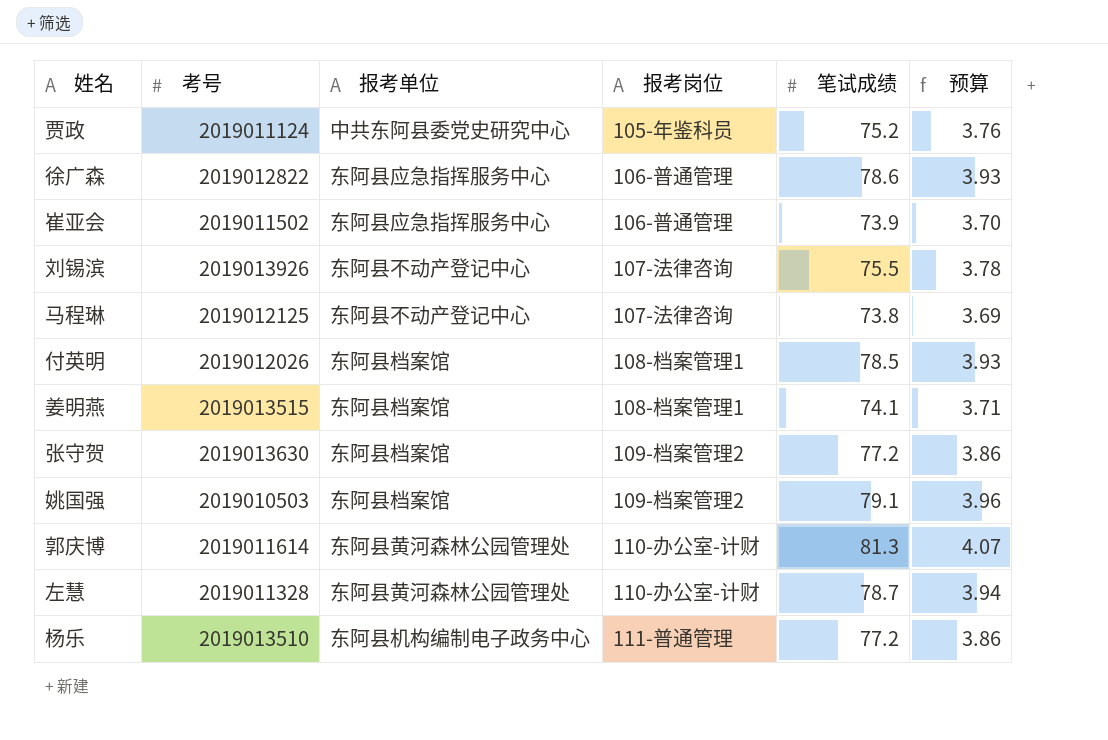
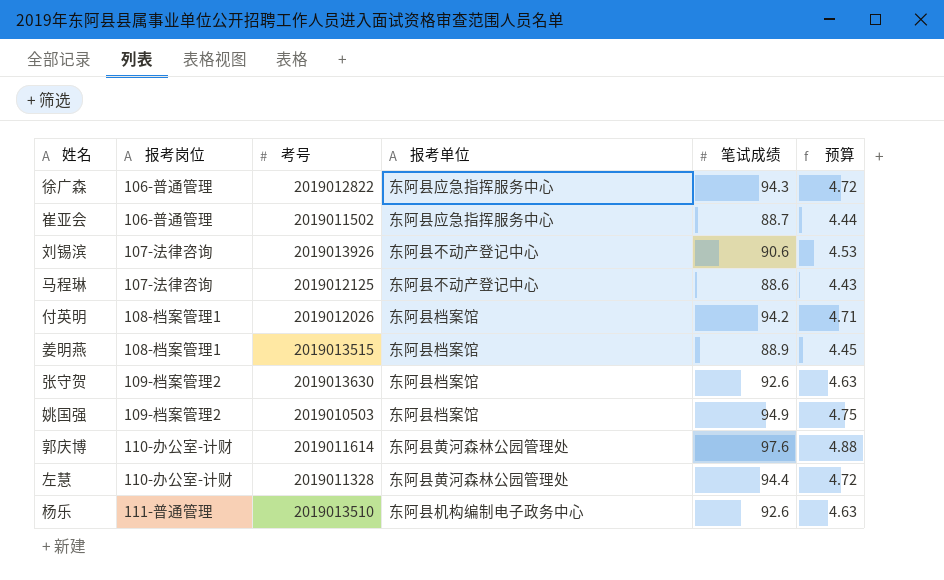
column 报考岗位 | position: 4 -> 2
row 贾政: 2019011124 | 中共东阿县委党史研究中心 | 105-年鉴科员 | 75.2 | 3.76 -> none
徐广森 | 笔试成绩: 78.6 -> 94.3
徐广森 | 预算: 3.93 -> 4.72
崔亚会 | 笔试成绩: 73.9 -> 88.7
崔亚会 | 预算: 3.70 -> 4.44
刘锡滨 | 笔试成绩: 75.5 -> 90.6
刘锡滨 | 预算: 3.78 -> 4.53
马程琳 | 笔试成绩: 73.8 -> 88.6
马程琳 | 预算: 3.69 -> 4.43
付英明 | 笔试成绩: 78.5 -> 94.2
付英明 | 预算: 3.93 -> 4.71
姜明燕 | 笔试成绩: 74.1 -> 88.9
姜明燕 | 预算: 3.71 -> 4.45
张守贺 | 笔试成绩: 77.2 -> 92.6
张守贺 | 预算: 3.86 -> 4.63
姚国强 | 笔试成绩: 79.1 -> 94.9
姚国强 | 预算: 3.96 -> 4.75
郭庆博 | 笔试成绩: 81.3 -> 97.6
郭庆博 | 预算: 4.07 -> 4.88
左慧 | 笔试成绩: 78.7 -> 94.4
左慧 | 预算: 3.94 -> 4.72
杨乐 | 笔试成绩: 77.2 -> 92.6
杨乐 | 预算: 3.86 -> 4.63

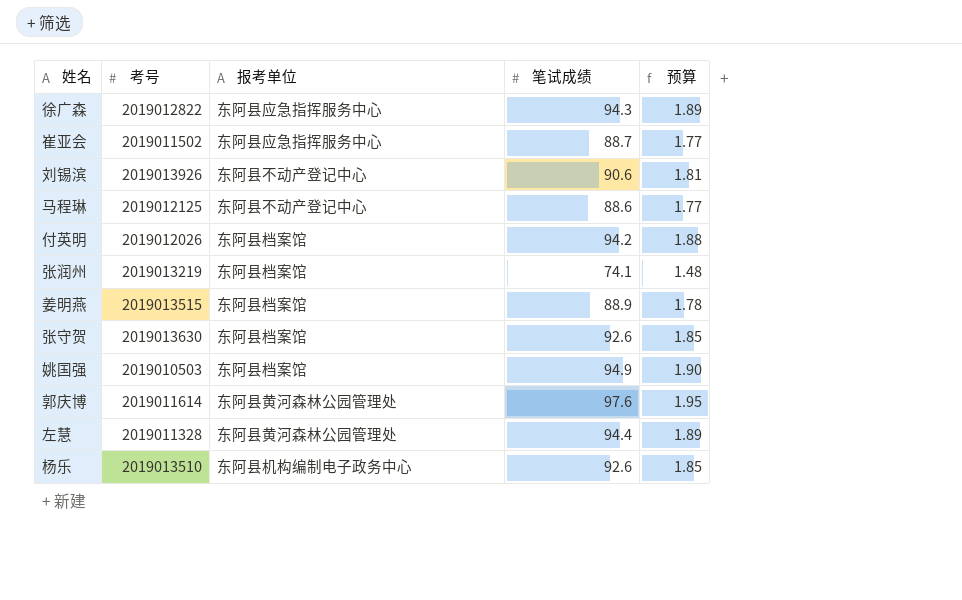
column 报考岗位 | position: 2 -> none
column 预算 | formula: [笔试成绩] * 0.05 -> [笔试成绩] * 0.02
row 张润州: none -> 2019013219 | 东阿县档案馆 | 74.1 | 1.48

